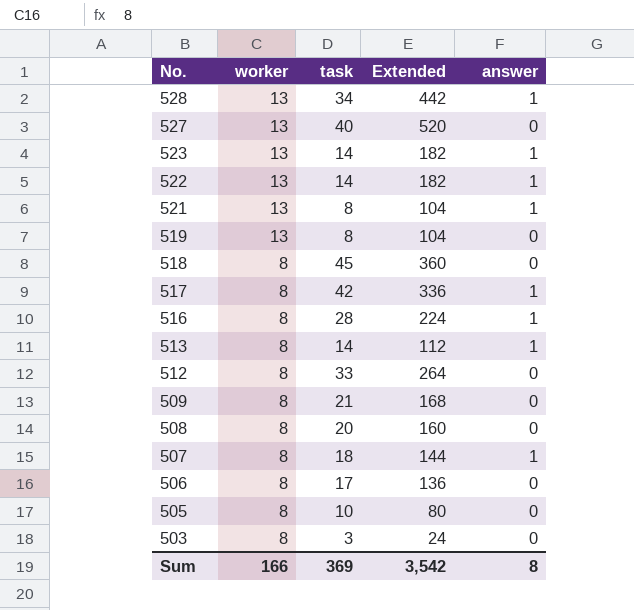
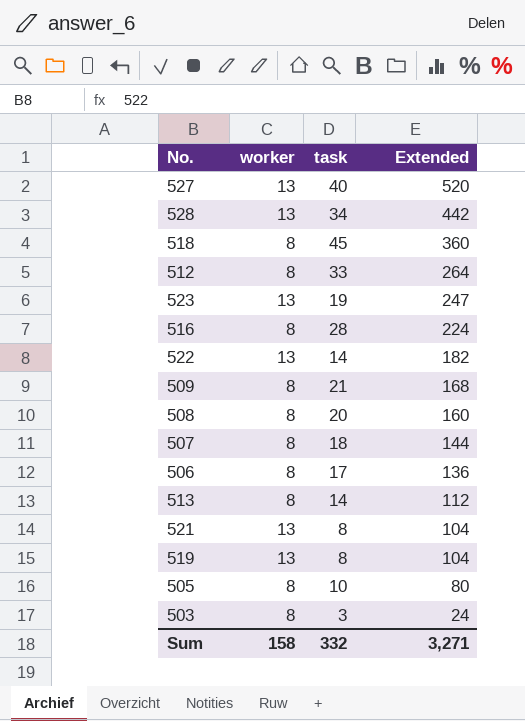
row order: No. descending -> Extended descending
column answer | position: 5 -> none
row 517: 8 | 42 | 336 | 1 -> none
523 | task: 14 -> 19
523 | Extended: 182 -> 247
Sum | worker: 166 -> 158
Sum | task: 369 -> 332
Sum | Extended: 3,542 -> 3,271

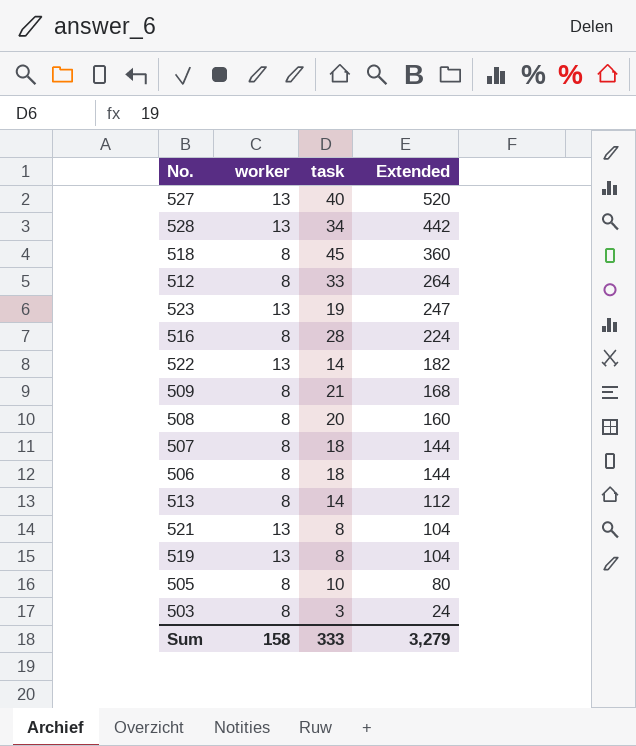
506 | task: 17 -> 18
506 | Extended: 136 -> 144
Sum | task: 332 -> 333
Sum | Extended: 3,271 -> 3,279

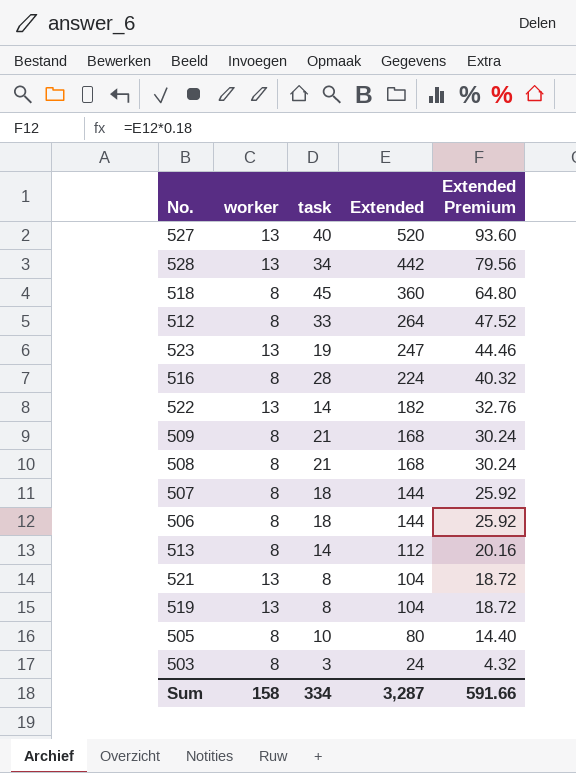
column Extended Premium | formula: none -> [Extended] * 0.18
508 | task: 20 -> 21
508 | Extended: 160 -> 168
Sum | task: 333 -> 334
Sum | Extended: 3,279 -> 3,287

